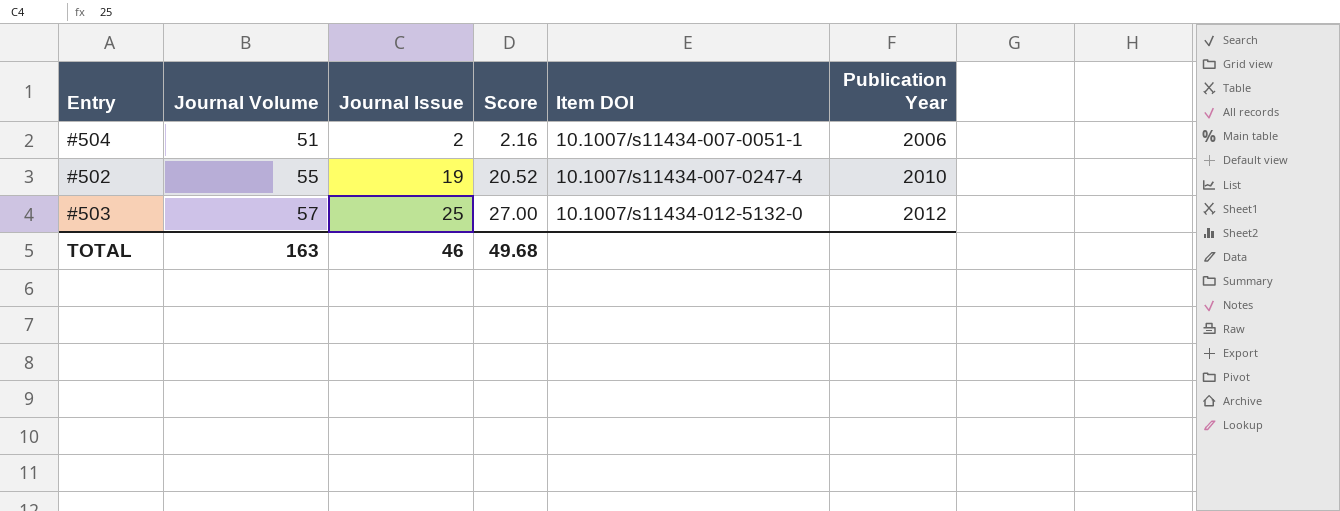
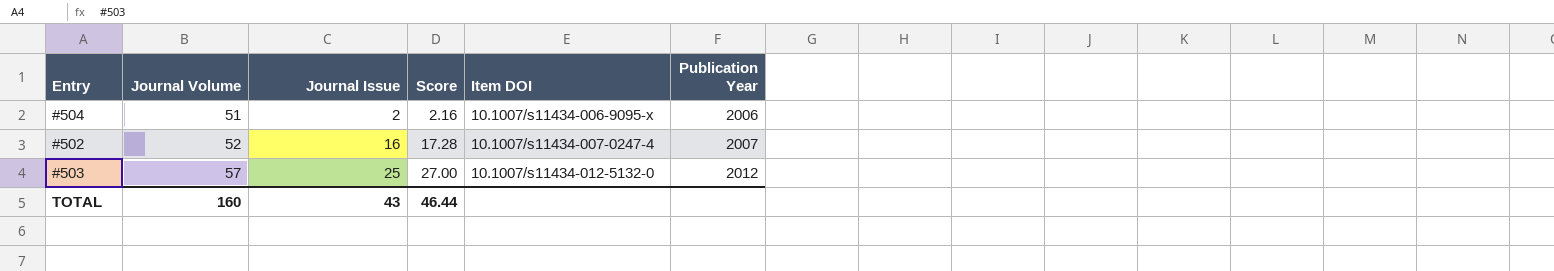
#504 | Item DOI: 10.1007/s11434-007-0051-1 -> 10.1007/s11434-006-9095-x
#502 | Journal Volume: 55 -> 52
#502 | Journal Issue: 19 -> 16
#502 | Score: 20.52 -> 17.28
#502 | Publication Year: 2010 -> 2007
TOTAL | Journal Volume: 163 -> 160
TOTAL | Journal Issue: 46 -> 43
TOTAL | Score: 49.68 -> 46.44

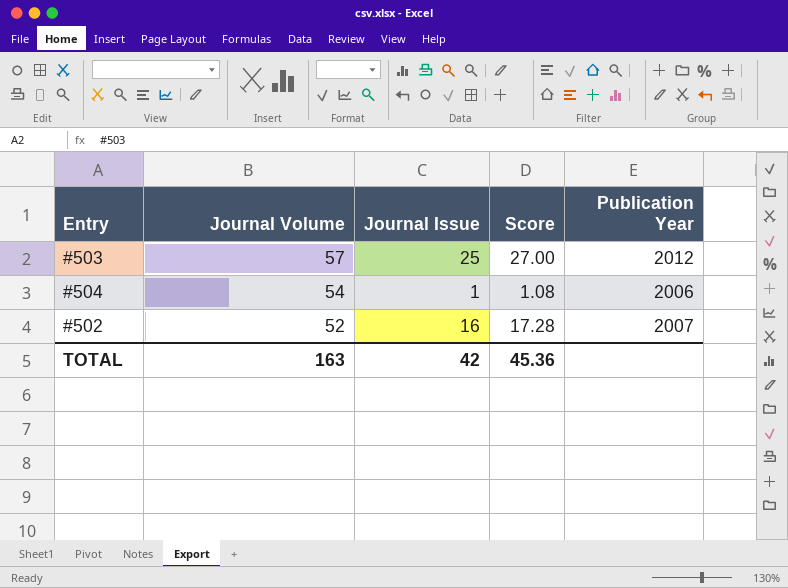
row order: Journal Volume ascending -> Journal Volume descending
column Item DOI | position: 5 -> none
#504 | Journal Volume: 51 -> 54
#504 | Journal Issue: 2 -> 1
#504 | Score: 2.16 -> 1.08
TOTAL | Journal Volume: 160 -> 163
TOTAL | Journal Issue: 43 -> 42
TOTAL | Score: 46.44 -> 45.36

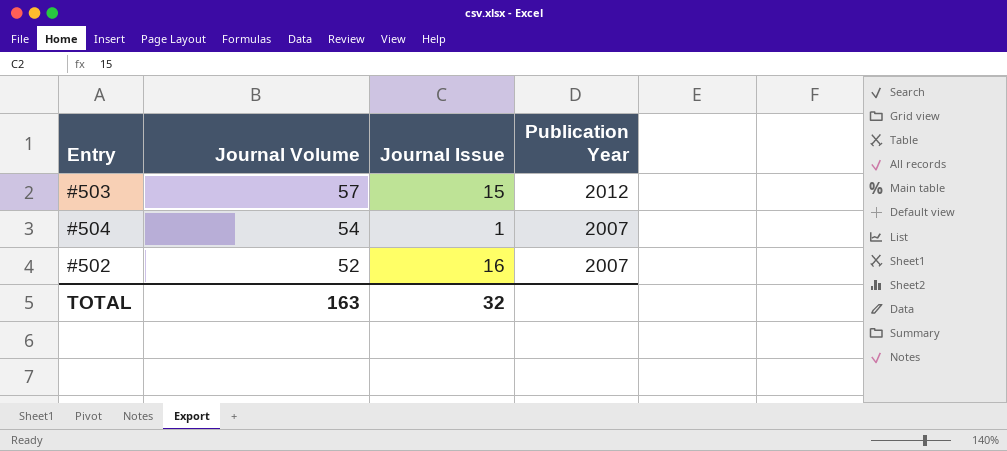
column Score | formula: [Journal Issue] * 1.08 -> none
#503 | Journal Issue: 25 -> 15
#504 | Publication Year: 2006 -> 2007
TOTAL | Journal Issue: 42 -> 32

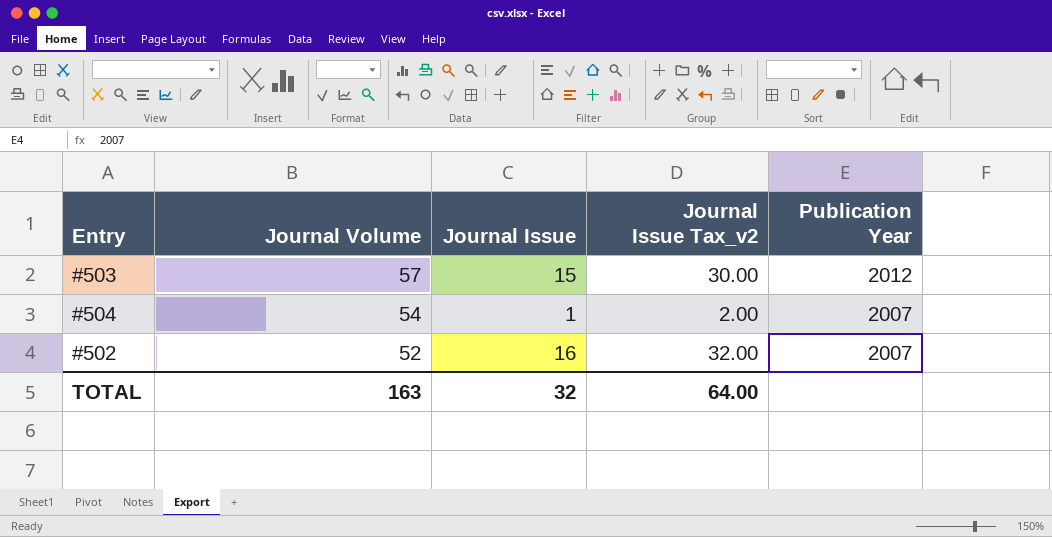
column Journal Issue Tax_v2 | formula: none -> [Journal Issue] * 2

